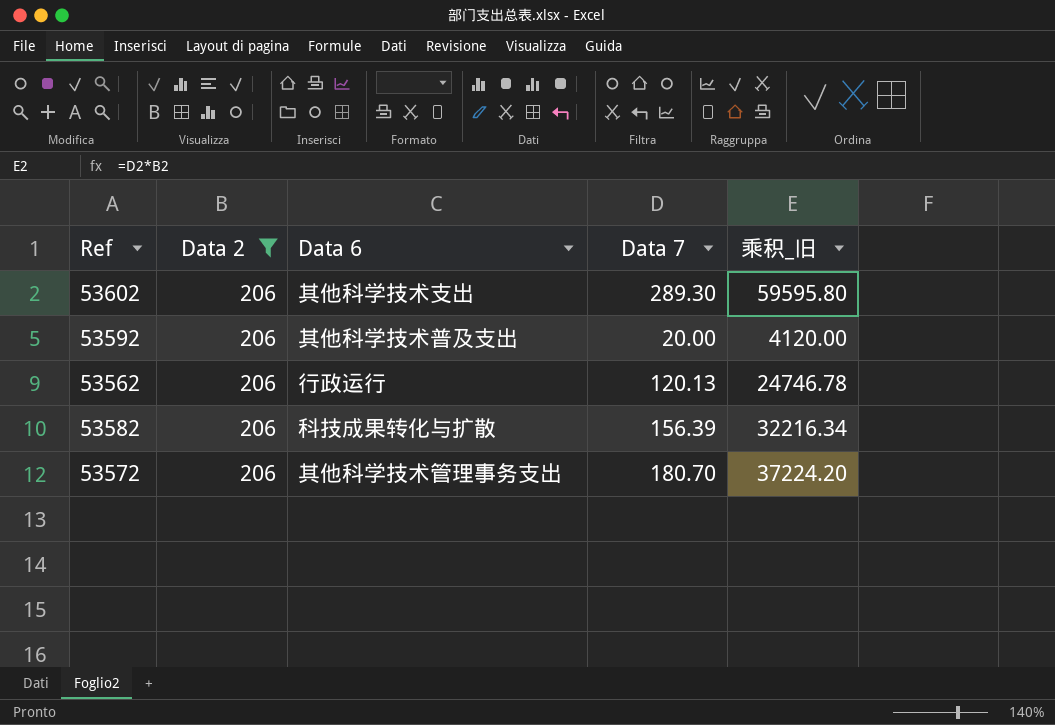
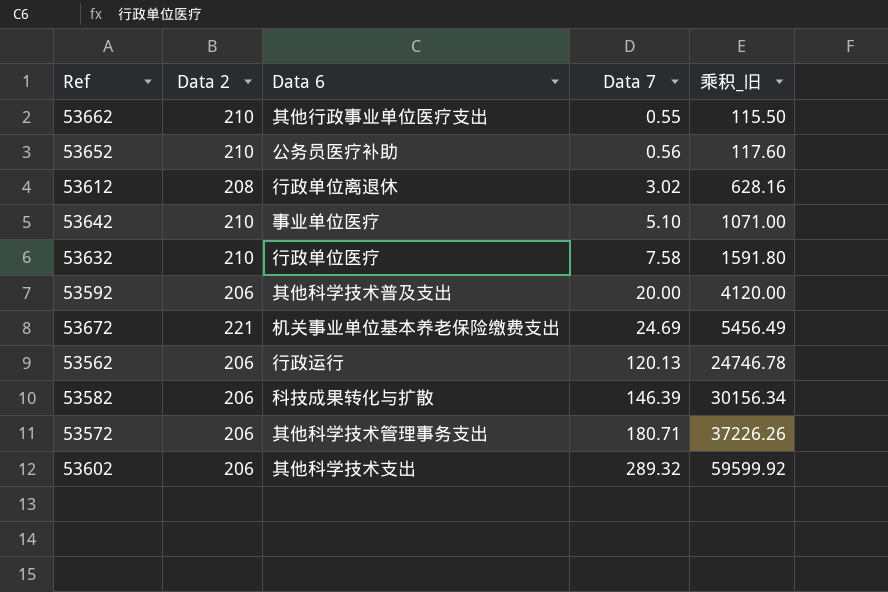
filter: Data 2 = 206 -> none
row order: none -> Data 7 ascending
53582 | Data 7: 156.39 -> 146.39
53582 | 乘积_旧: 32216.34 -> 30156.34
53572 | Data 7: 180.70 -> 180.71
53572 | 乘积_旧: 37224.20 -> 37226.26
53602 | Data 7: 289.30 -> 289.32
53602 | 乘积_旧: 59595.80 -> 59599.92

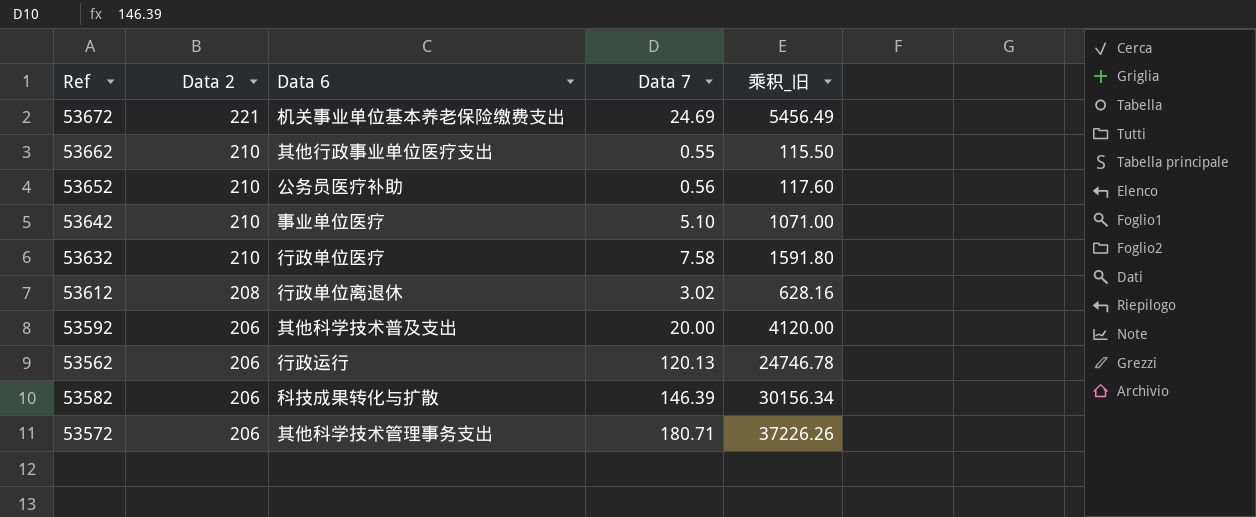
row order: Data 7 ascending -> Data 2 descending
row 53602: 206 | 其他科学技术支出 | 289.32 | 59599.92 -> none

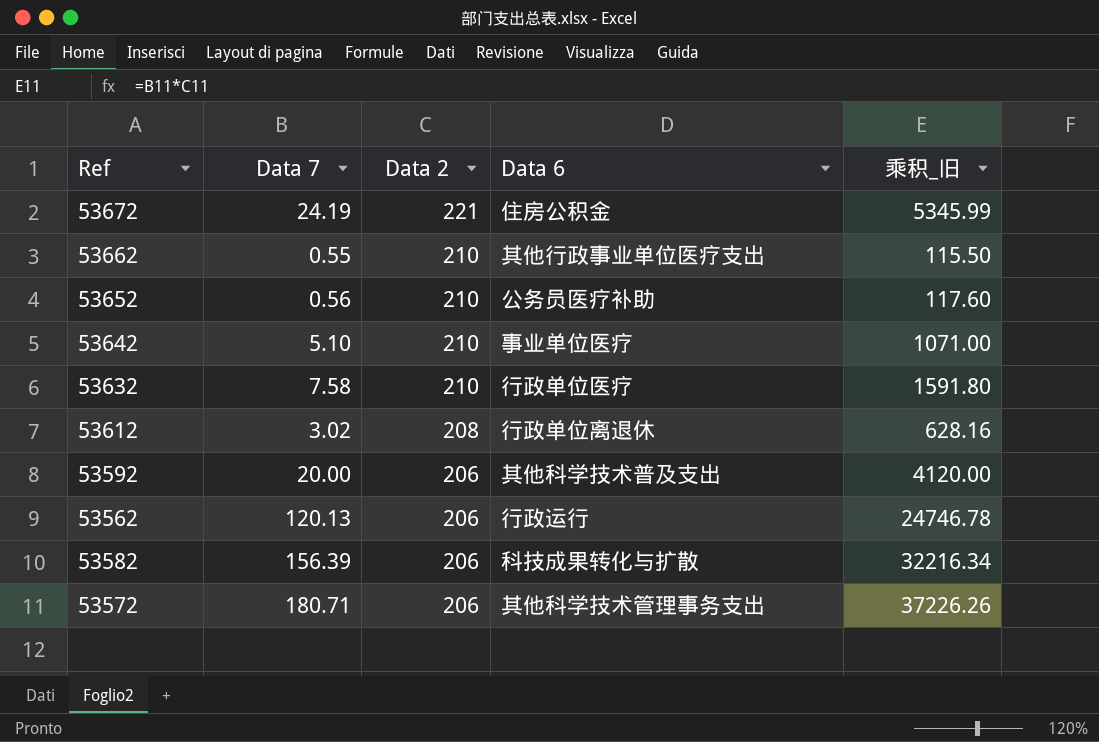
column Data 7 | position: 4 -> 2
53672 | Data 7: 24.69 -> 24.19
53672 | Data 6: 机关事业单位基本养老保险缴费支出 -> 住房公积金
53672 | 乘积_旧: 5456.49 -> 5345.99
53582 | Data 7: 146.39 -> 156.39
53582 | 乘积_旧: 30156.34 -> 32216.34

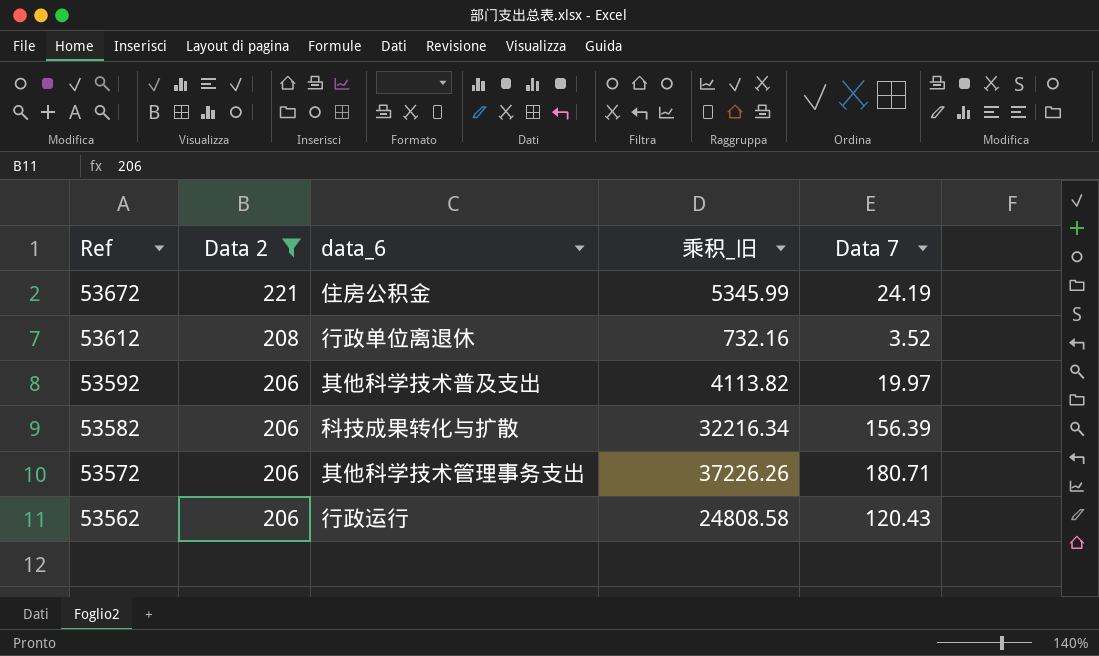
filter: none -> Data 2 != 210
row order: Data 2 descending -> Ref descending
column name: Data 6 -> data_6
column Data 7 | position: 2 -> 5
53612 | 乘积_旧: 628.16 -> 732.16
53612 | Data 7: 3.02 -> 3.52
53592 | 乘积_旧: 4120.00 -> 4113.82
53592 | Data 7: 20.00 -> 19.97
53562 | 乘积_旧: 24746.78 -> 24808.58
53562 | Data 7: 120.13 -> 120.43

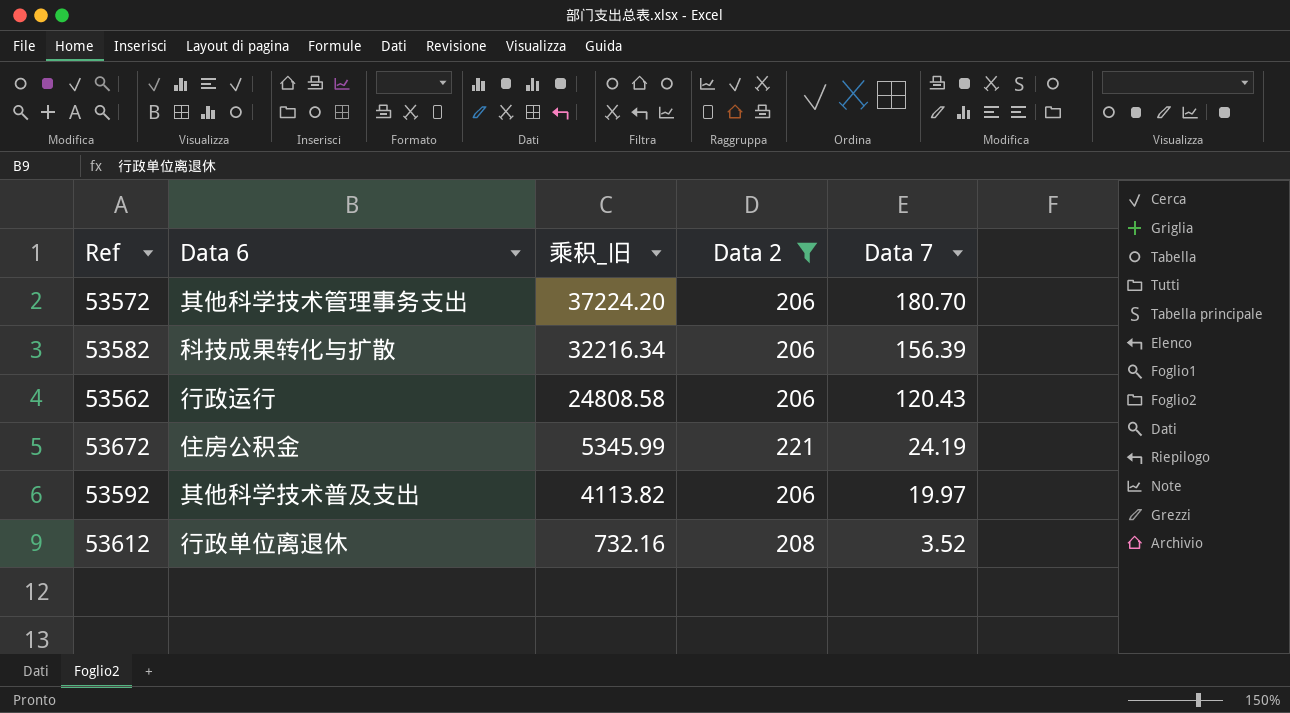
row order: Ref descending -> 乘积_旧 descending
column name: data_6 -> Data 6
column Data 2 | position: 2 -> 4
53572 | 乘积_旧: 37226.26 -> 37224.20
53572 | Data 7: 180.71 -> 180.70

